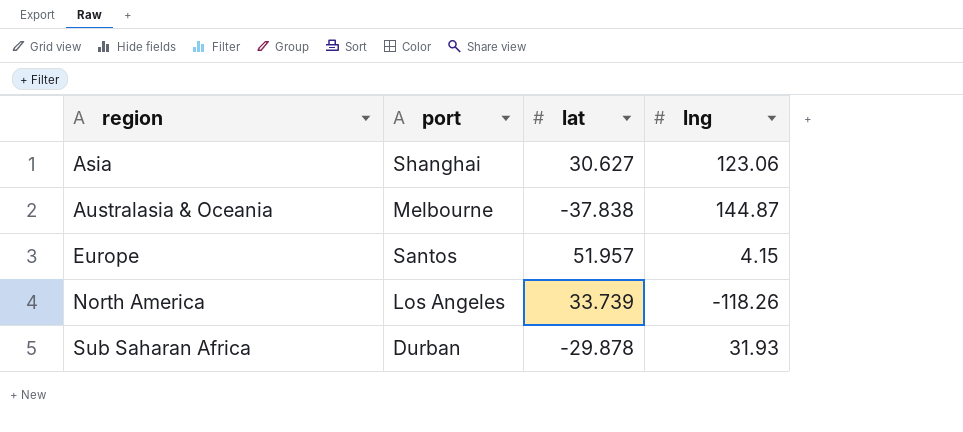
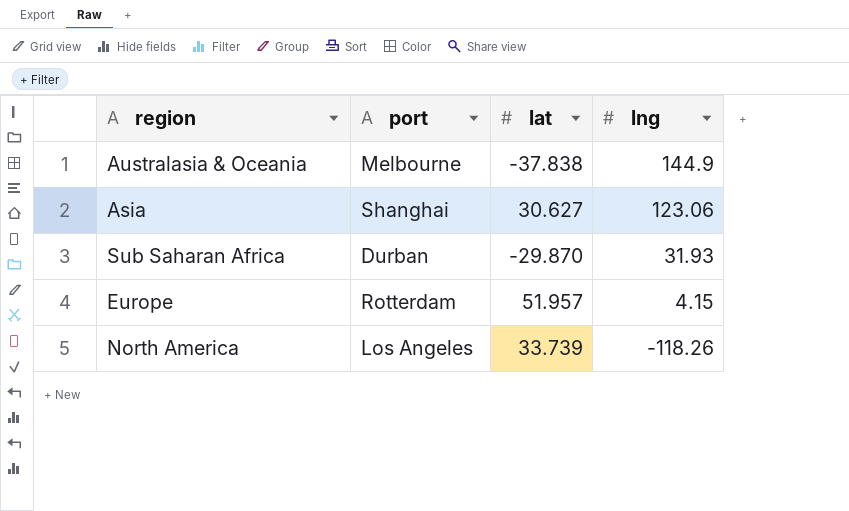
row order: region ascending -> lng descending
Australasia & Oceania | lng: 144.87 -> 144.9
Sub Saharan Africa | lat: -29.878 -> -29.870
Europe | port: Santos -> Rotterdam

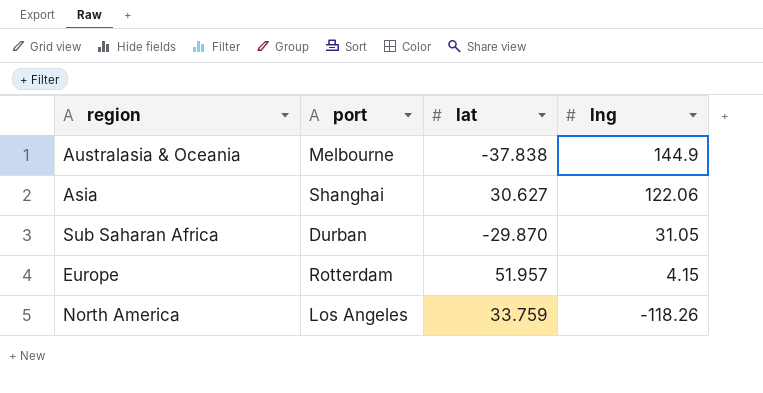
Asia | lng: 123.06 -> 122.06
Sub Saharan Africa | lng: 31.93 -> 31.05
North America | lat: 33.739 -> 33.759

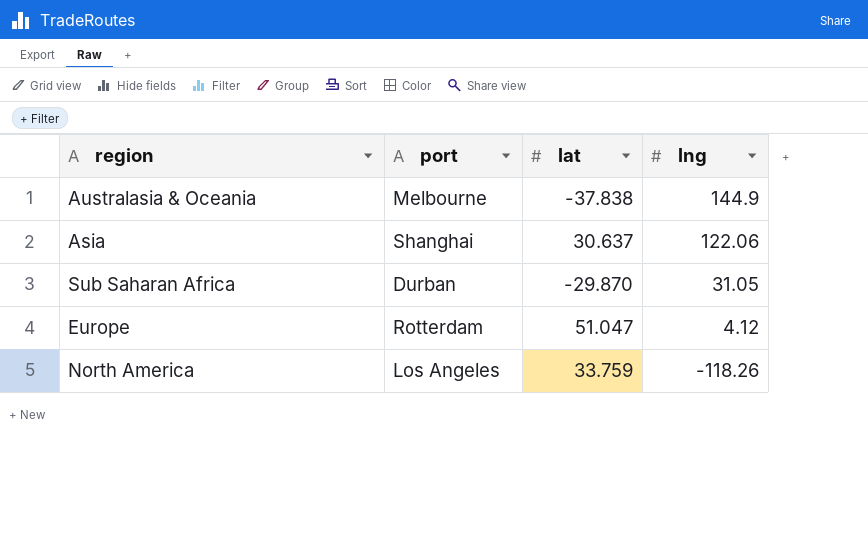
Asia | lat: 30.627 -> 30.637
Europe | lat: 51.957 -> 51.047
Europe | lng: 4.15 -> 4.12

